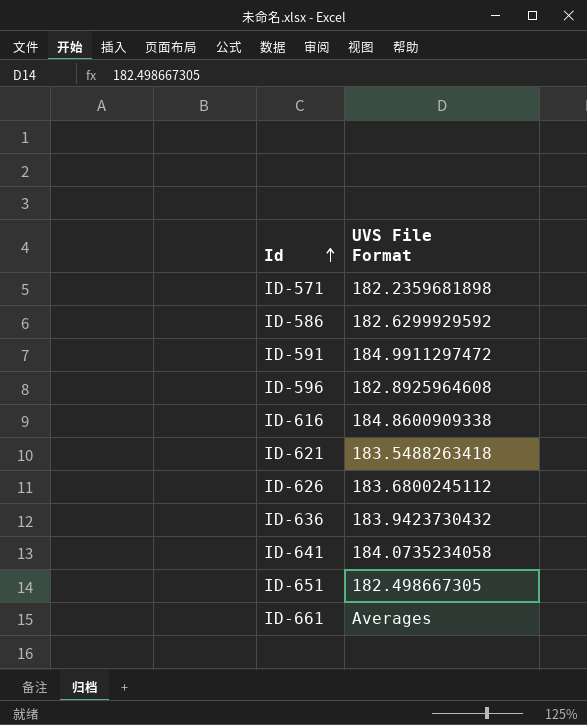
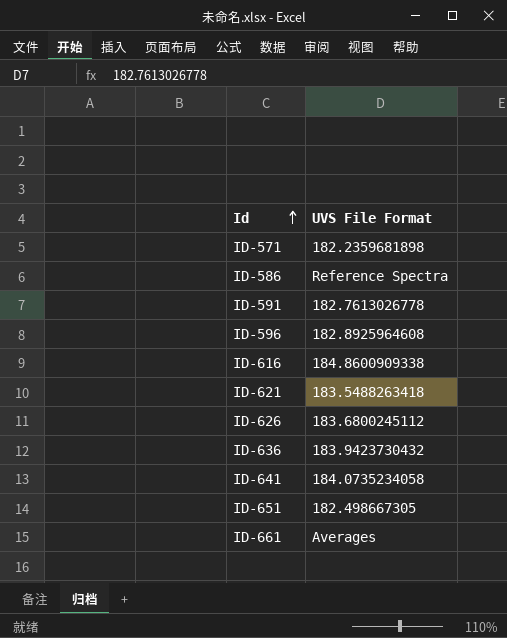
ID-586 | UVS File Format: 182.6299929592 -> Reference Spectra
ID-591 | UVS File Format: 184.9911297472 -> 182.7613026778

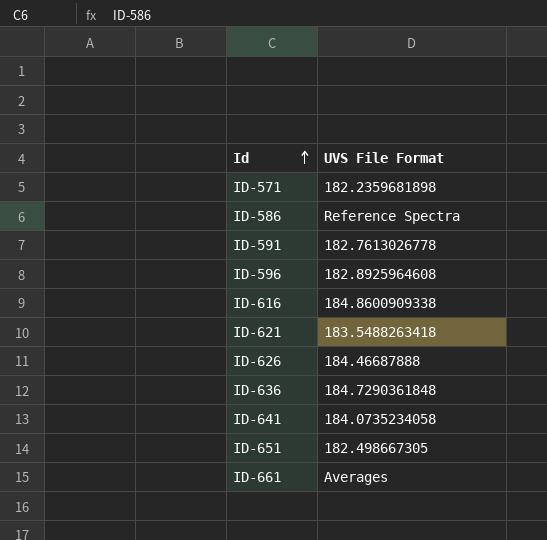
ID-626 | UVS File Format: 183.6800245112 -> 184.46687888
ID-636 | UVS File Format: 183.9423730432 -> 184.7290361848

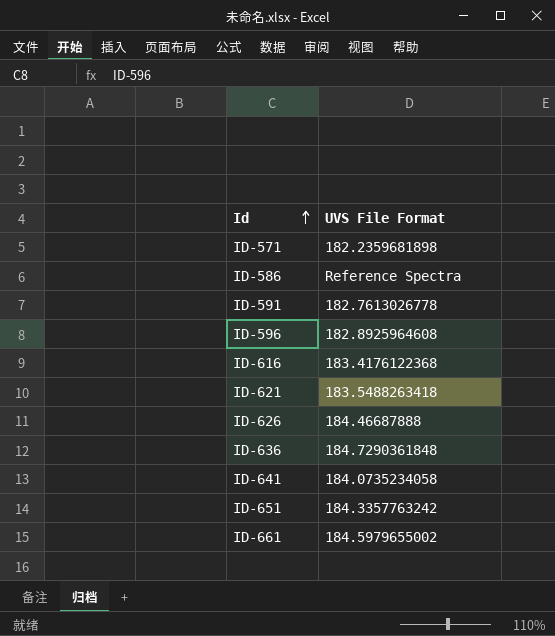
ID-616 | UVS File Format: 184.8600909338 -> 183.4176122368
ID-651 | UVS File Format: 182.498667305 -> 184.3357763242
ID-661 | UVS File Format: Averages -> 184.5979655002

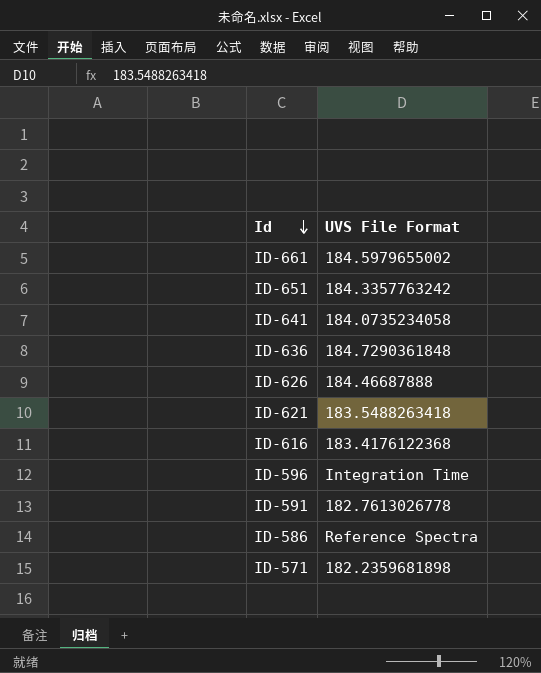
row order: Id ascending -> Id descending
ID-596 | UVS File Format: 182.8925964608 -> Integration Time

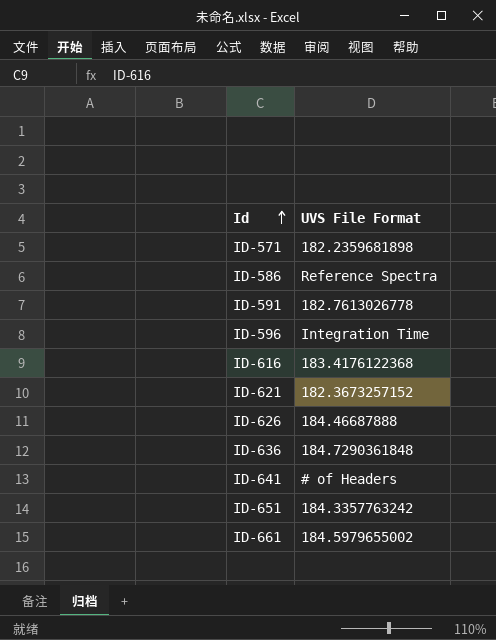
row order: Id descending -> Id ascending
ID-621 | UVS File Format: 183.5488263418 -> 182.3673257152
ID-641 | UVS File Format: 184.0735234058 -> # of Headers

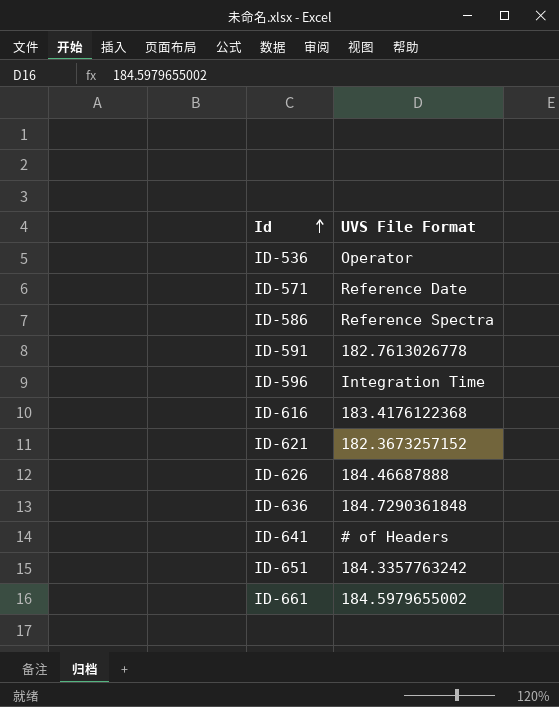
row ID-536: none -> Operator
ID-571 | UVS File Format: 182.2359681898 -> Reference Date

